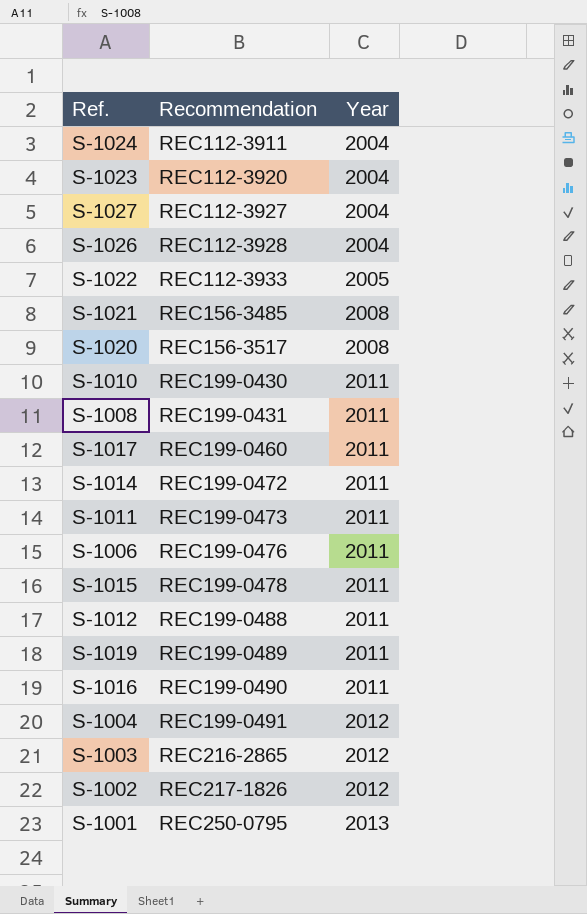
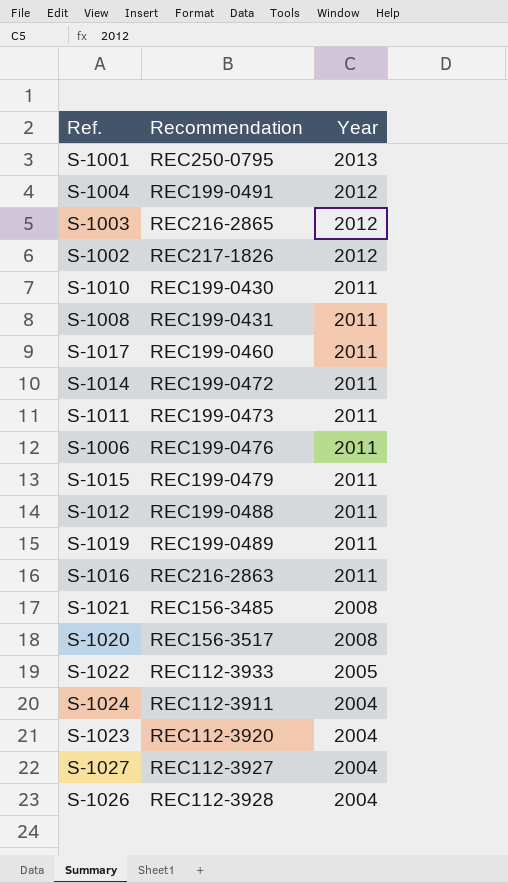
row order: Recommendation ascending -> Year descending
S-1015 | Recommendation: REC199-0478 -> REC199-0479
S-1016 | Recommendation: REC199-0490 -> REC216-2863

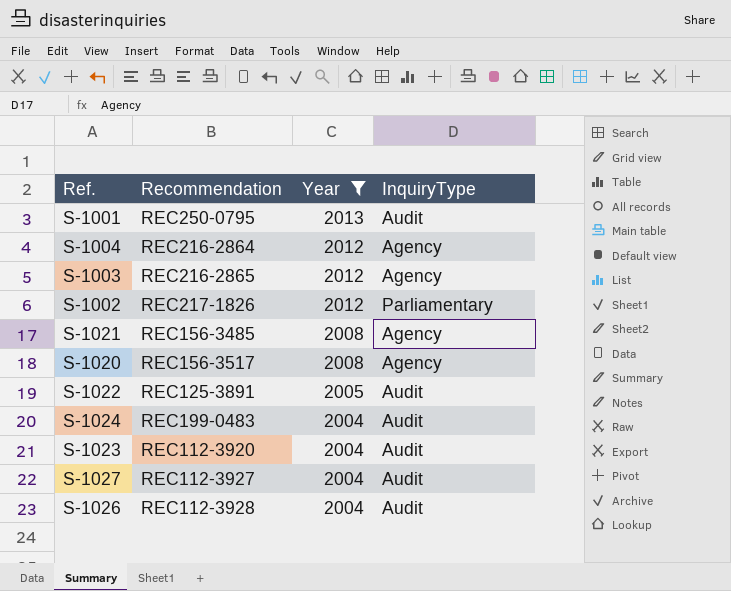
filter: none -> Year != 2011
column InquiryType | position: none -> 4
S-1004 | Recommendation: REC199-0491 -> REC216-2864
S-1022 | Recommendation: REC112-3933 -> REC125-3891
S-1024 | Recommendation: REC112-3911 -> REC199-0483

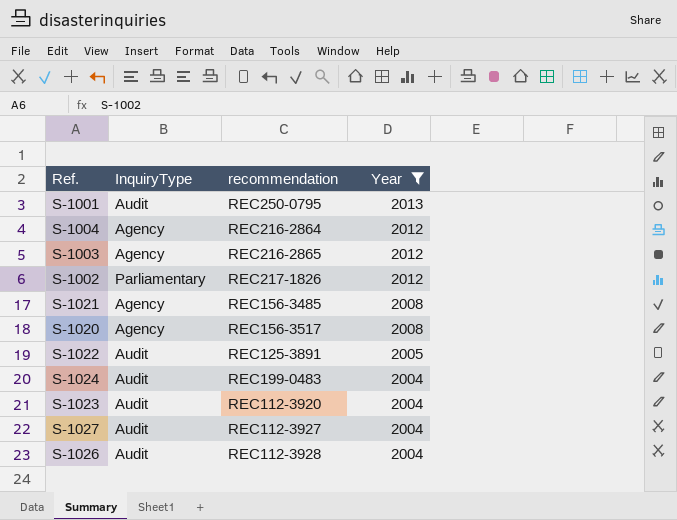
column InquiryType | position: 4 -> 2
column name: Recommendation -> recommendation

